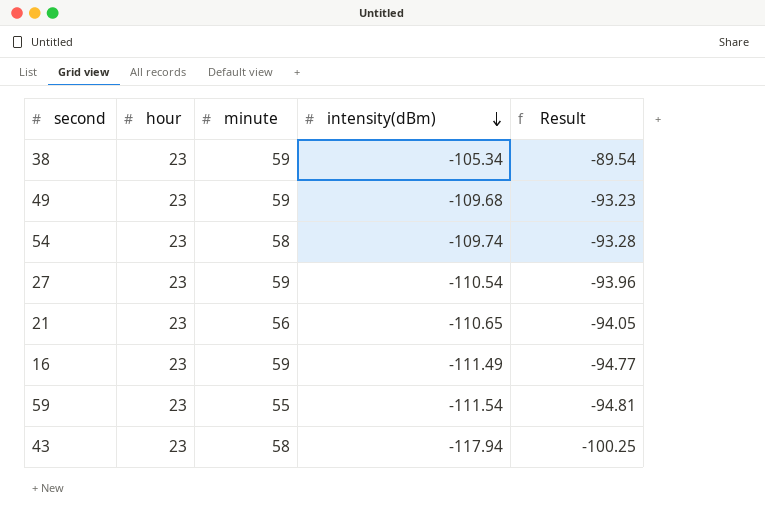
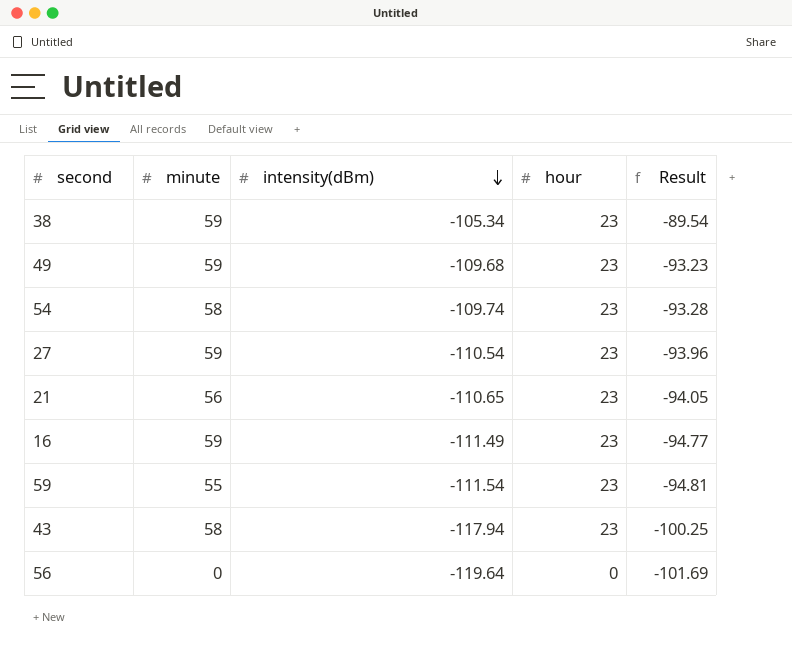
column hour | position: 2 -> 4
row 56: none -> 0 | -119.64 | 0 | -101.69

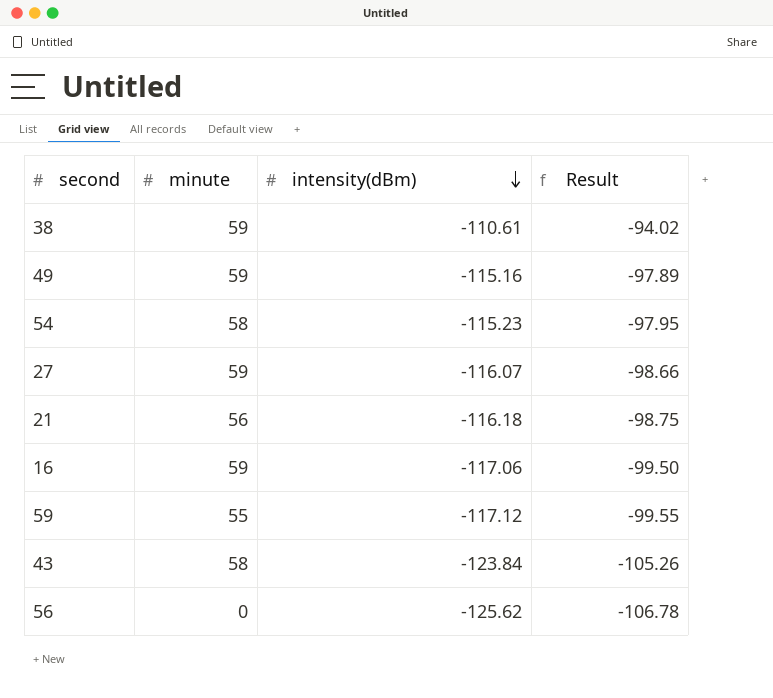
column hour | position: 4 -> none
38 | intensity(dBm): -105.34 -> -110.61
38 | Result: -89.54 -> -94.02
49 | intensity(dBm): -109.68 -> -115.16
49 | Result: -93.23 -> -97.89
54 | intensity(dBm): -109.74 -> -115.23
54 | Result: -93.28 -> -97.95
27 | intensity(dBm): -110.54 -> -116.07
27 | Result: -93.96 -> -98.66
21 | intensity(dBm): -110.65 -> -116.18
21 | Result: -94.05 -> -98.75
16 | intensity(dBm): -111.49 -> -117.06
16 | Result: -94.77 -> -99.50
59 | intensity(dBm): -111.54 -> -117.12
59 | Result: -94.81 -> -99.55
43 | intensity(dBm): -117.94 -> -123.84
43 | Result: -100.25 -> -105.26
56 | intensity(dBm): -119.64 -> -125.62
56 | Result: -101.69 -> -106.78

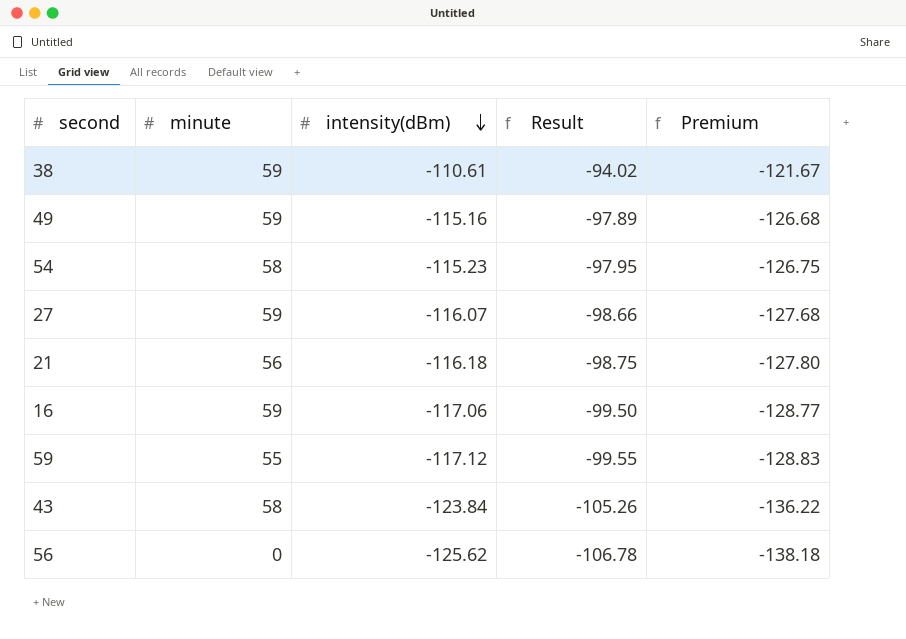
column Premium | formula: none -> [intensity(dBm)] * 1.1

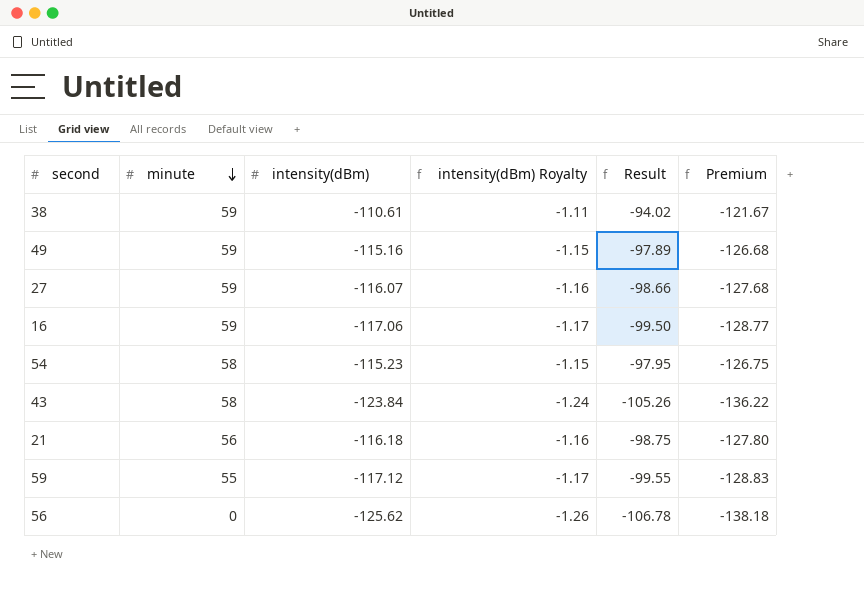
row order: intensity(dBm) descending -> minute descending
column intensity(dBm) Royalty | formula: none -> [intensity(dBm)] * 0.01

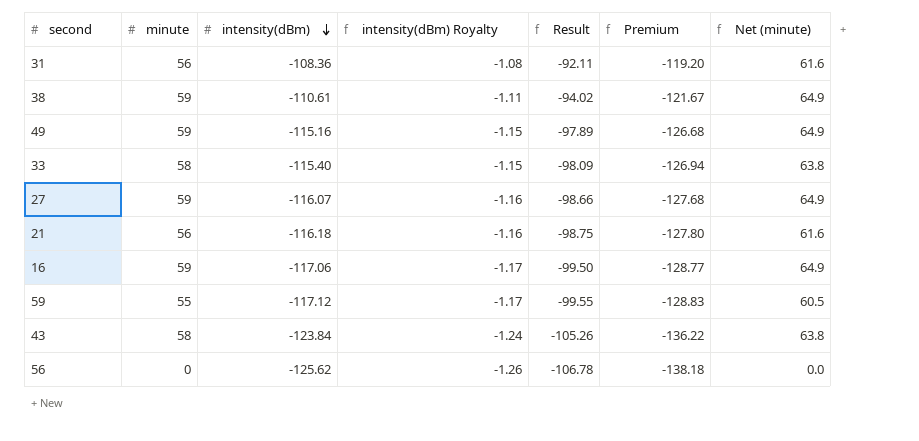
row order: minute descending -> intensity(dBm) descending
column Net (minute) | formula: none -> [minute] * 1.1
row 54: 58 | -115.23 | -1.15 | -97.95 | -126.75 -> none
row 31: none -> 56 | -108.36 | -1.08 | -92.11 | -119.20 | 61.6
row 33: none -> 58 | -115.40 | -1.15 | -98.09 | -126.94 | 63.8

